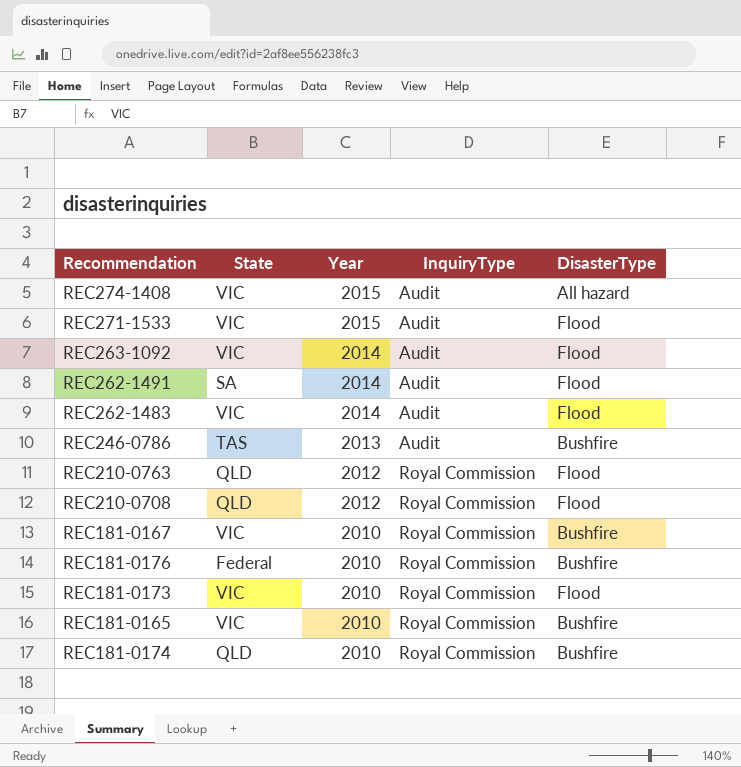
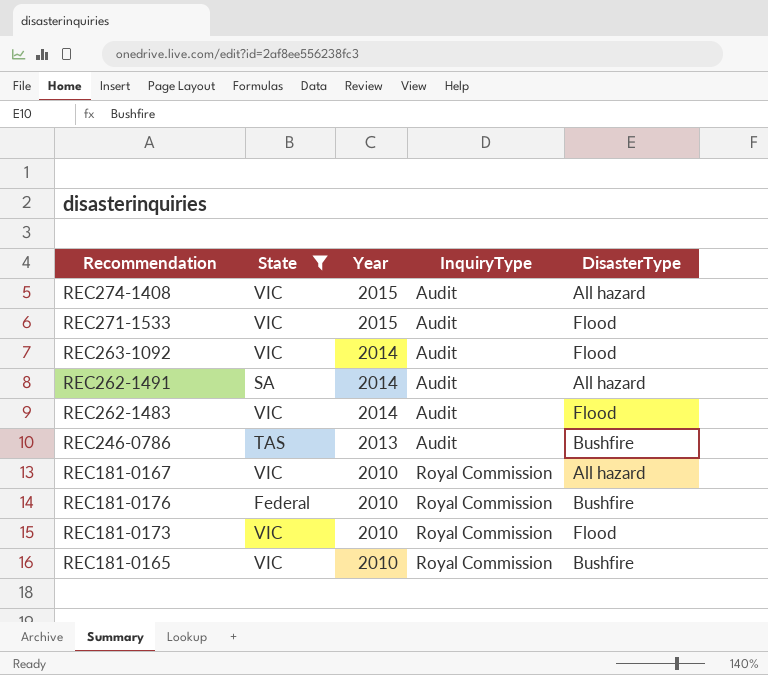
filter: none -> State != QLD
REC262-1491 | DisasterType: Flood -> All hazard
REC181-0167 | DisasterType: Bushfire -> All hazard

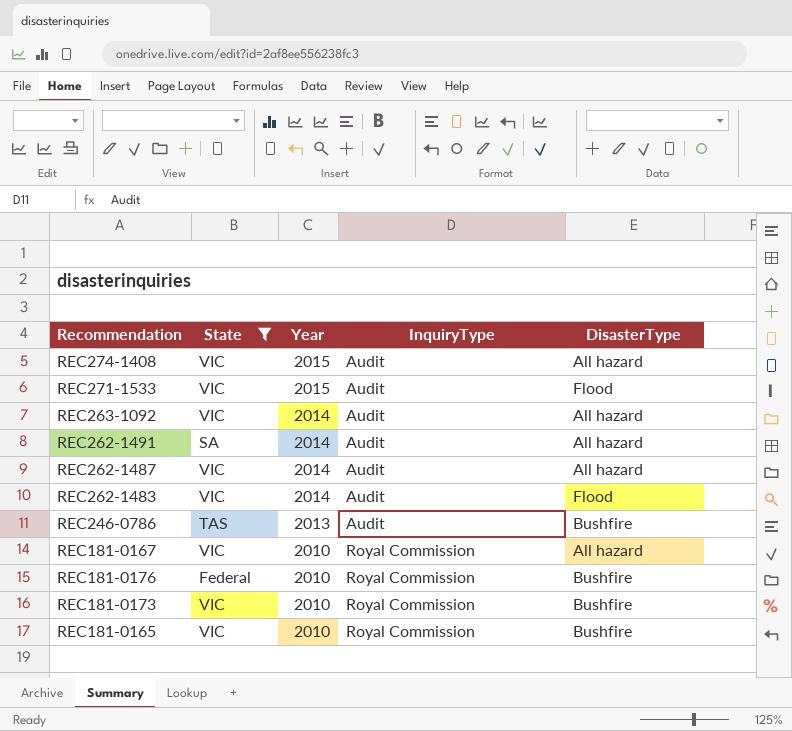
REC263-1092 | DisasterType: Flood -> All hazard
row REC262-1487: none -> VIC | 2014 | Audit | All hazard
REC181-0173 | DisasterType: Flood -> Bushfire

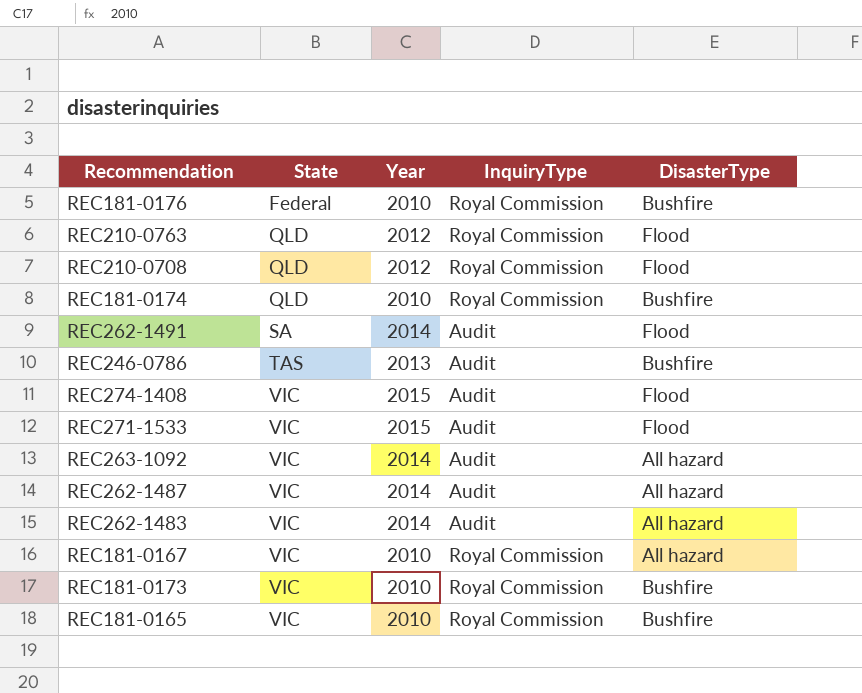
filter: State != QLD -> none
row order: Year descending -> State ascending
REC262-1491 | DisasterType: All hazard -> Flood
REC274-1408 | DisasterType: All hazard -> Flood
REC262-1483 | DisasterType: Flood -> All hazard

